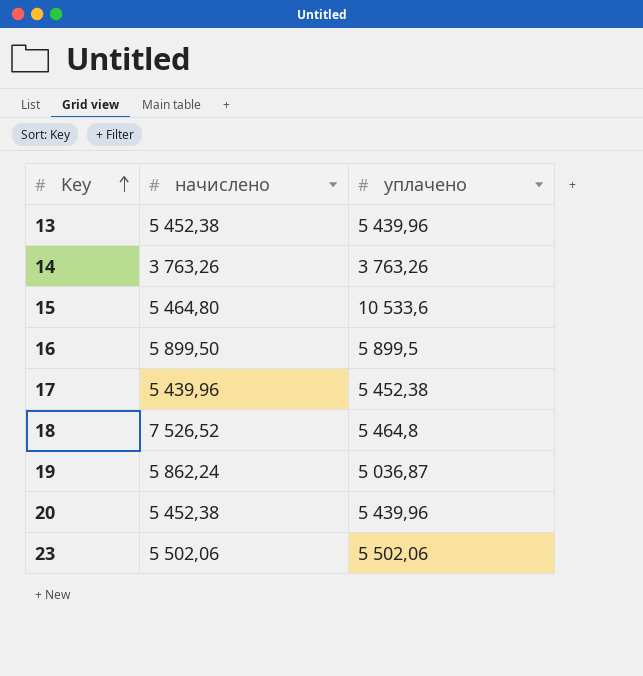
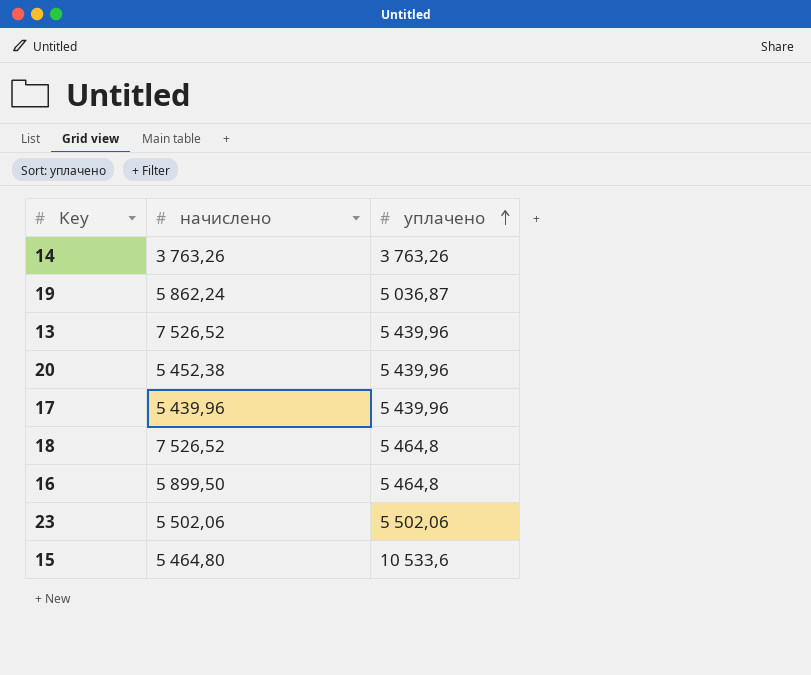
row order: Key ascending -> уплачено ascending
13 | начислено: 5 452,38 -> 7 526,52
17 | уплачено: 5 452,38 -> 5 439,96
16 | уплачено: 5 899,5 -> 5 464,8

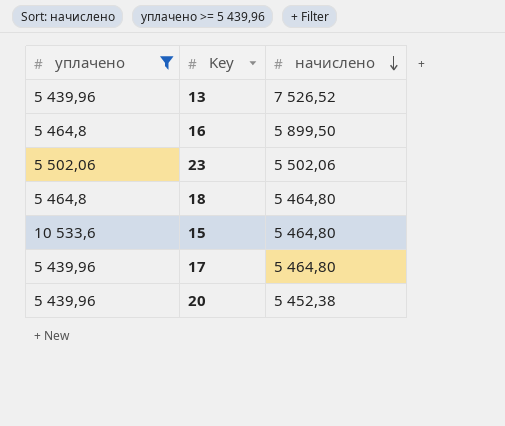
filter: none -> уплачено >= 5 439,96
row order: уплачено ascending -> начислено descending
column уплачено | position: 3 -> 1
18 | начислено: 7 526,52 -> 5 464,80
17 | начислено: 5 439,96 -> 5 464,80

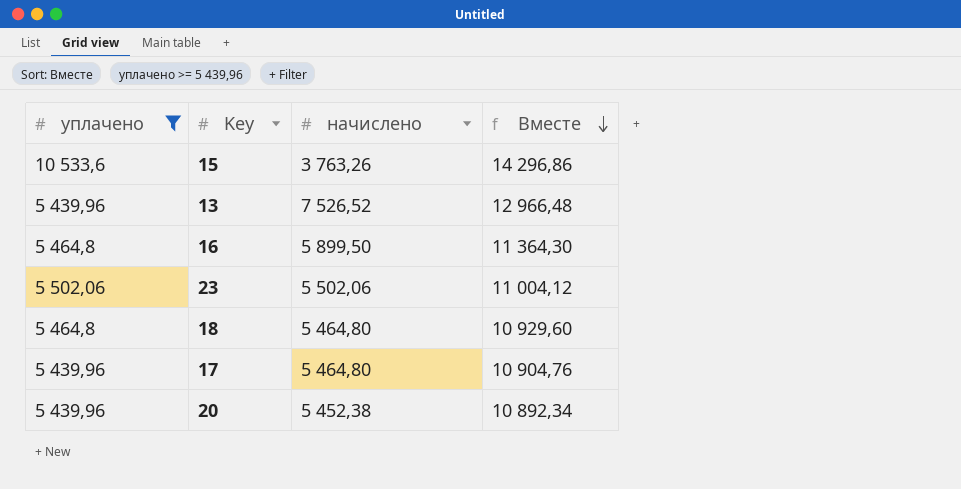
row order: начислено descending -> Вместе descending
column Вместе | formula: none -> [уплачено] + [начислено]
15 | начислено: 5 464,80 -> 3 763,26

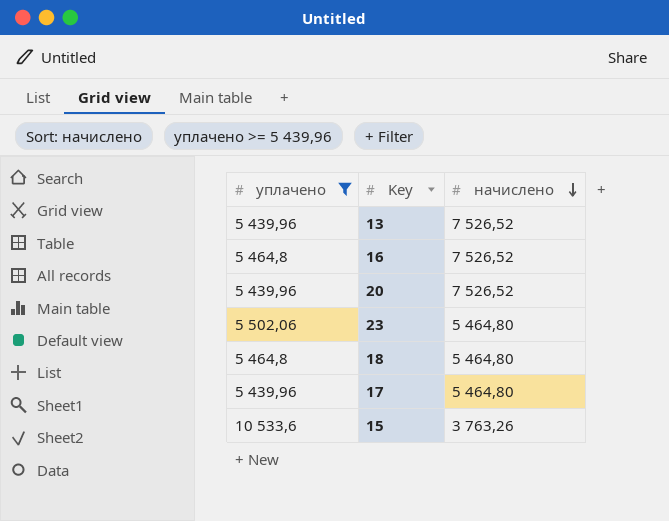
row order: Вместе descending -> начислено descending
column Вместе | formula: [уплачено] + [начислено] -> none
16 | начислено: 5 899,50 -> 7 526,52
20 | начислено: 5 452,38 -> 7 526,52
23 | начислено: 5 502,06 -> 5 464,80

